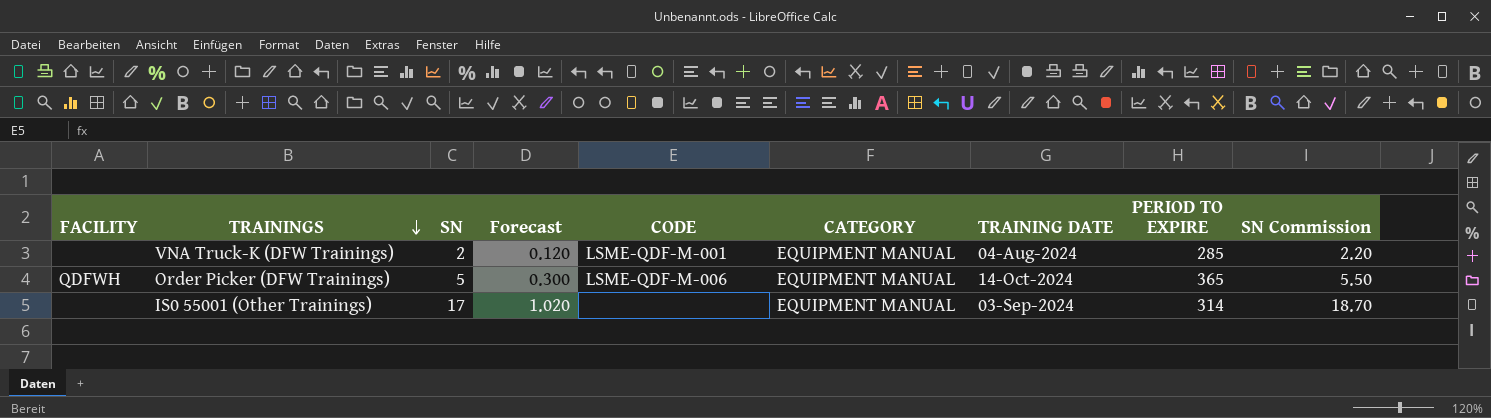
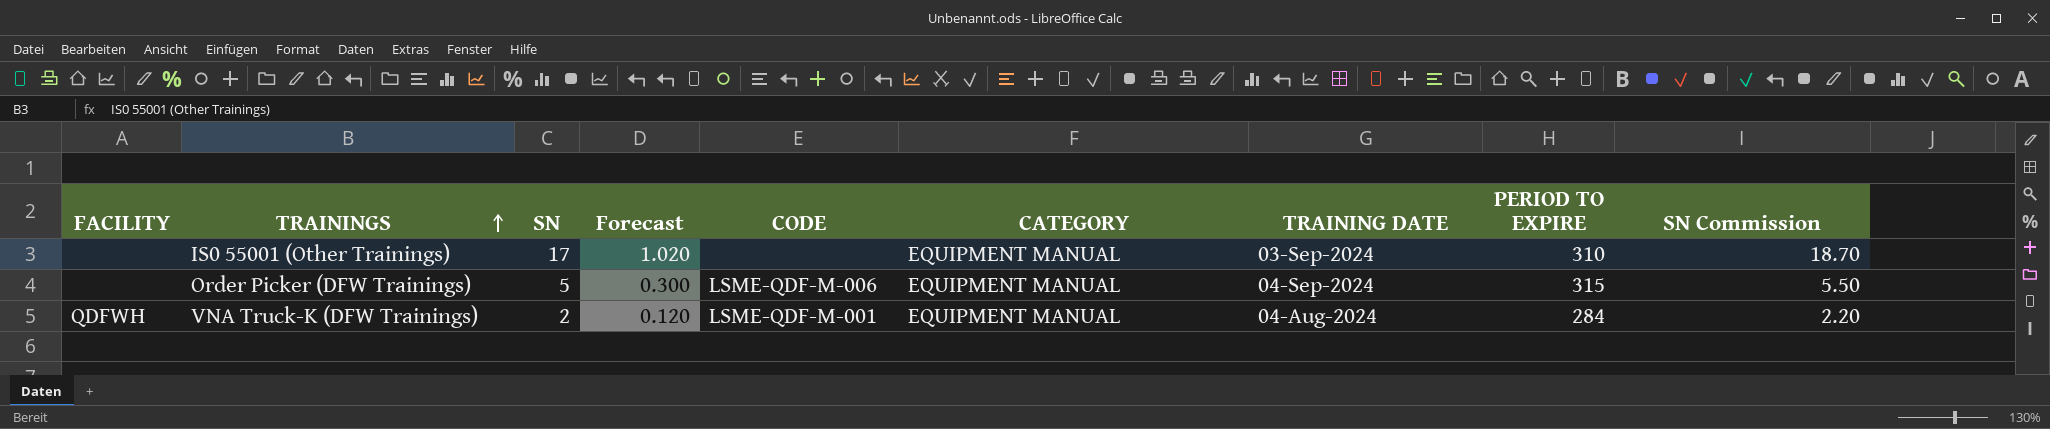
row order: TRAININGS descending -> TRAININGS ascending
IS0 55001 (Other Trainings) | PERIOD TO EXPIRE: 314 -> 310
Order Picker (DFW Trainings) | FACILITY: QDFWH -> none
Order Picker (DFW Trainings) | TRAINING DATE: 14-Oct-2024 -> 04-Sep-2024
Order Picker (DFW Trainings) | PERIOD TO EXPIRE: 365 -> 315
VNA Truck-K (DFW Trainings) | FACILITY: none -> QDFWH
VNA Truck-K (DFW Trainings) | PERIOD TO EXPIRE: 285 -> 284

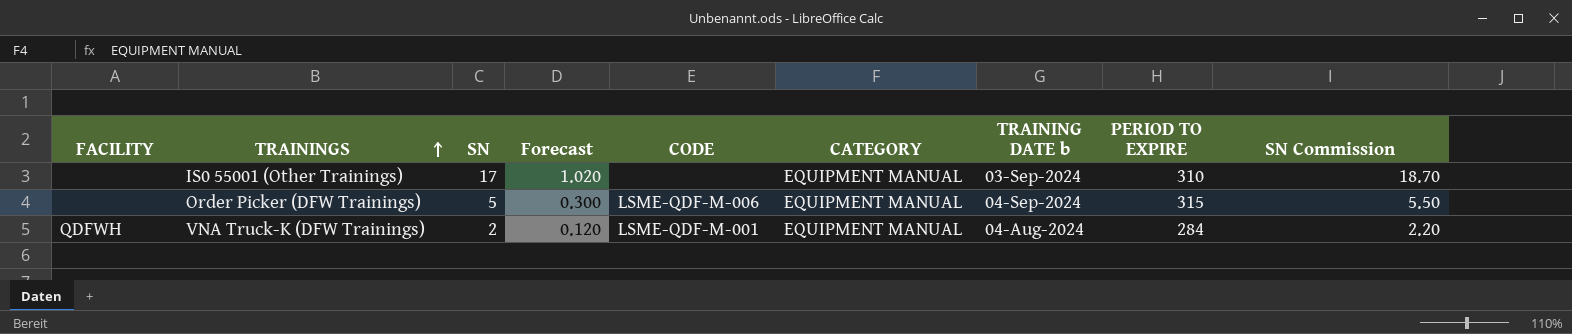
column name: TRAINING DATE -> TRAINING DATE b

